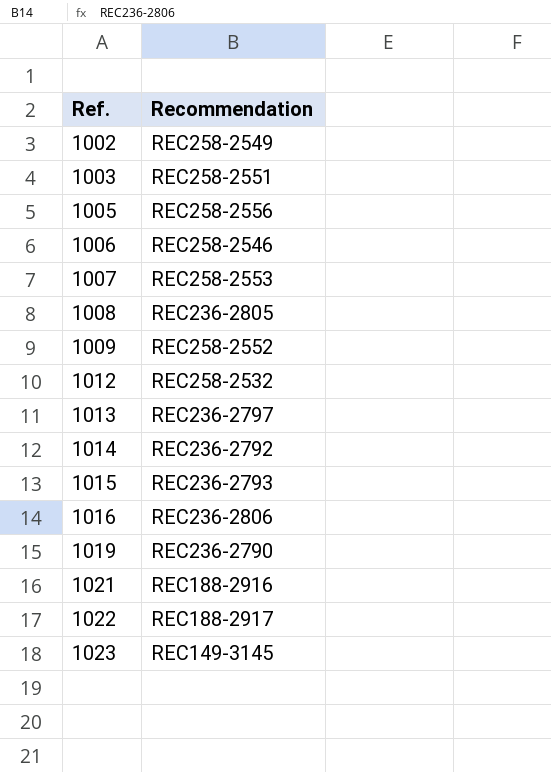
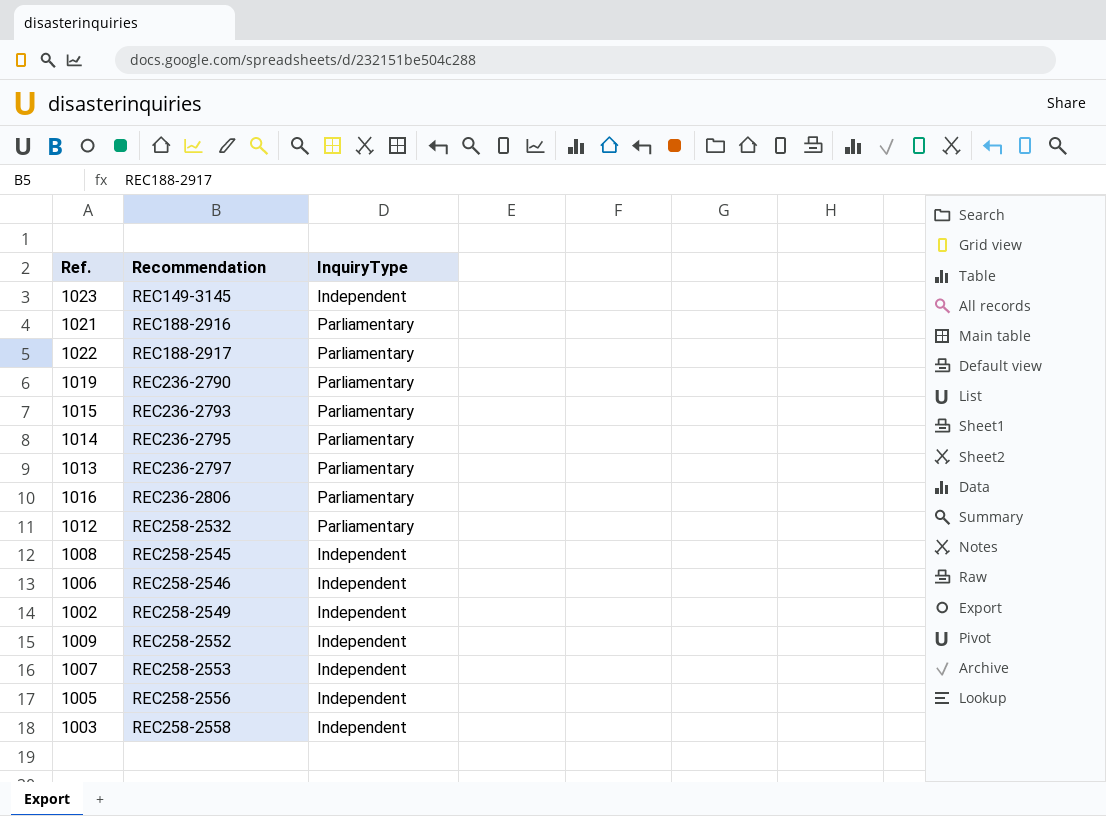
row order: Ref. ascending -> Recommendation ascending
column InquiryType | position: none -> 3
1014 | Recommendation: REC236-2792 -> REC236-2795
1008 | Recommendation: REC236-2805 -> REC258-2545
1003 | Recommendation: REC258-2551 -> REC258-2558

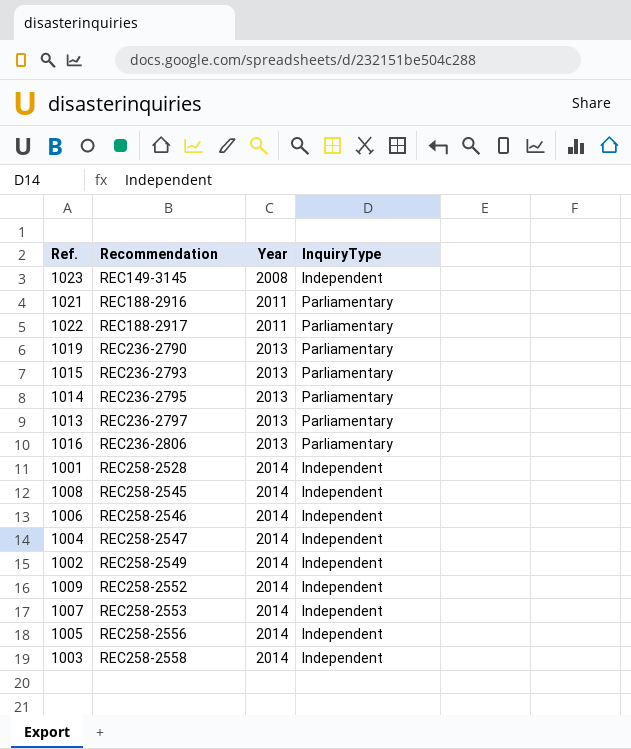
column Year | position: none -> 3
row 1012: REC258-2532 | Parliamentary -> none
row 1001: none -> REC258-2528 | 2014 | Independent
row 1004: none -> REC258-2547 | 2014 | Independent

